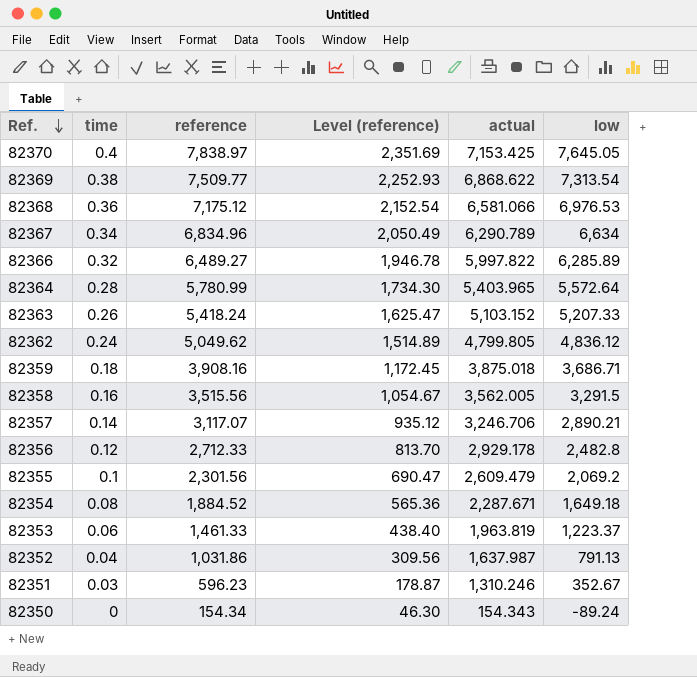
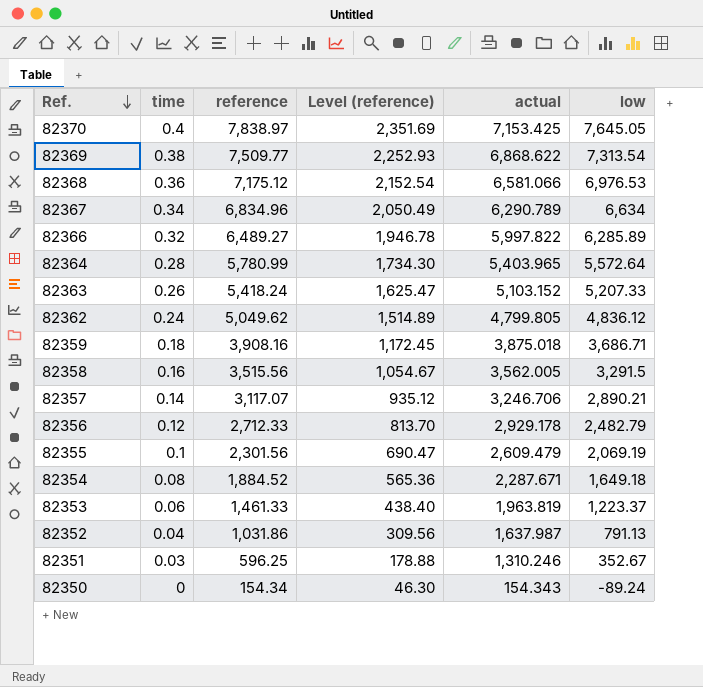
82356 | low: 2,482.8 -> 2,482.79
82355 | low: 2,069.2 -> 2,069.19
82351 | reference: 596.23 -> 596.25
82351 | Level (reference): 178.87 -> 178.88

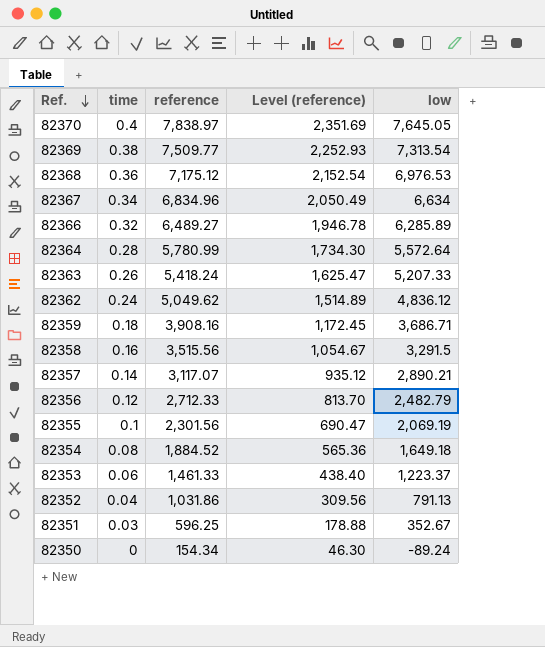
column actual | position: 5 -> none

